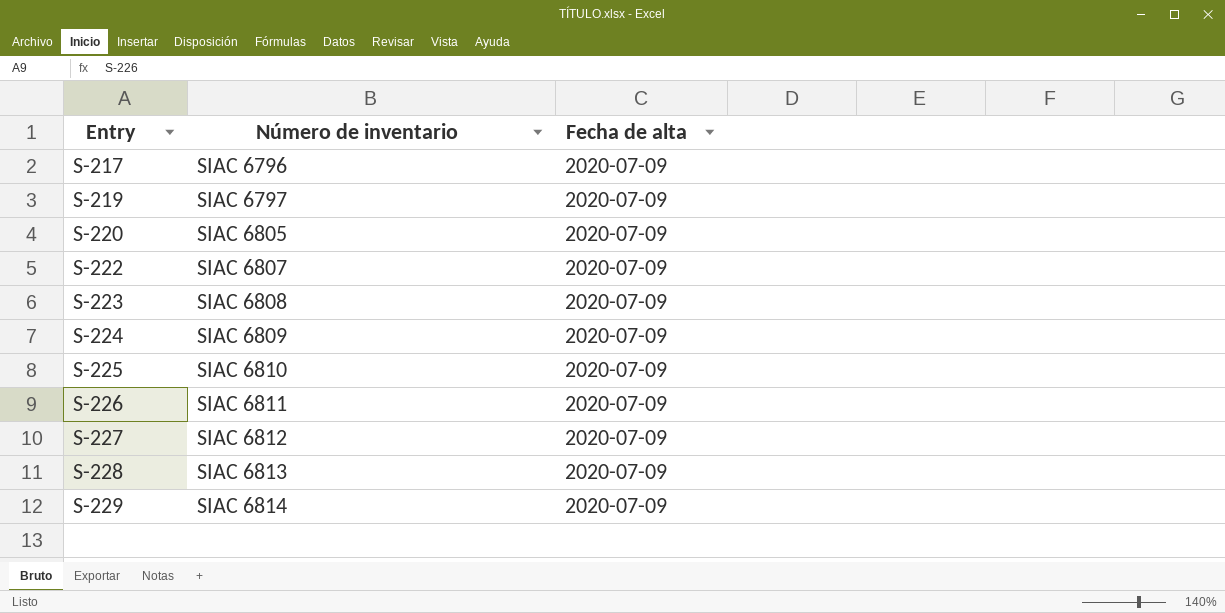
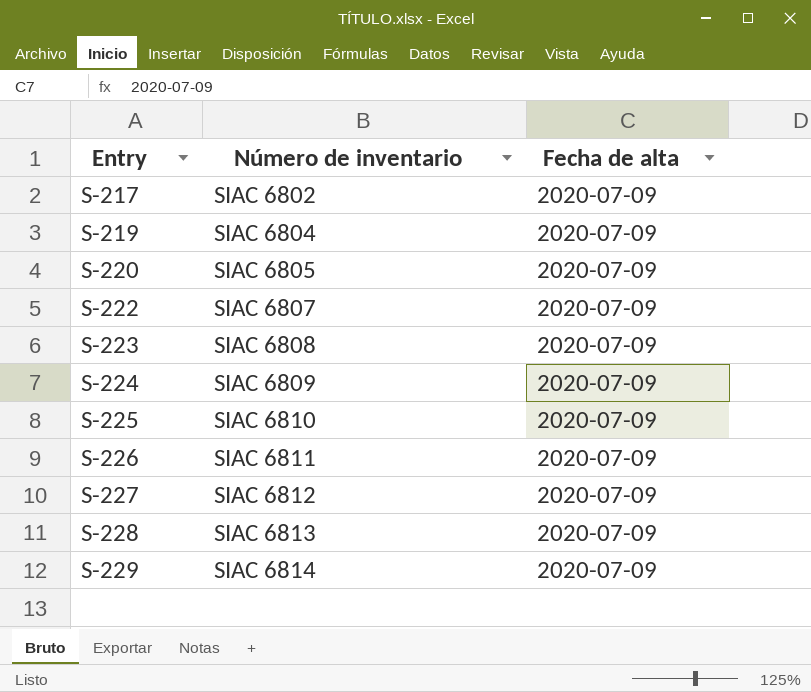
S-217 | Número de inventario: SIAC 6796 -> SIAC 6802
S-219 | Número de inventario: SIAC 6797 -> SIAC 6804

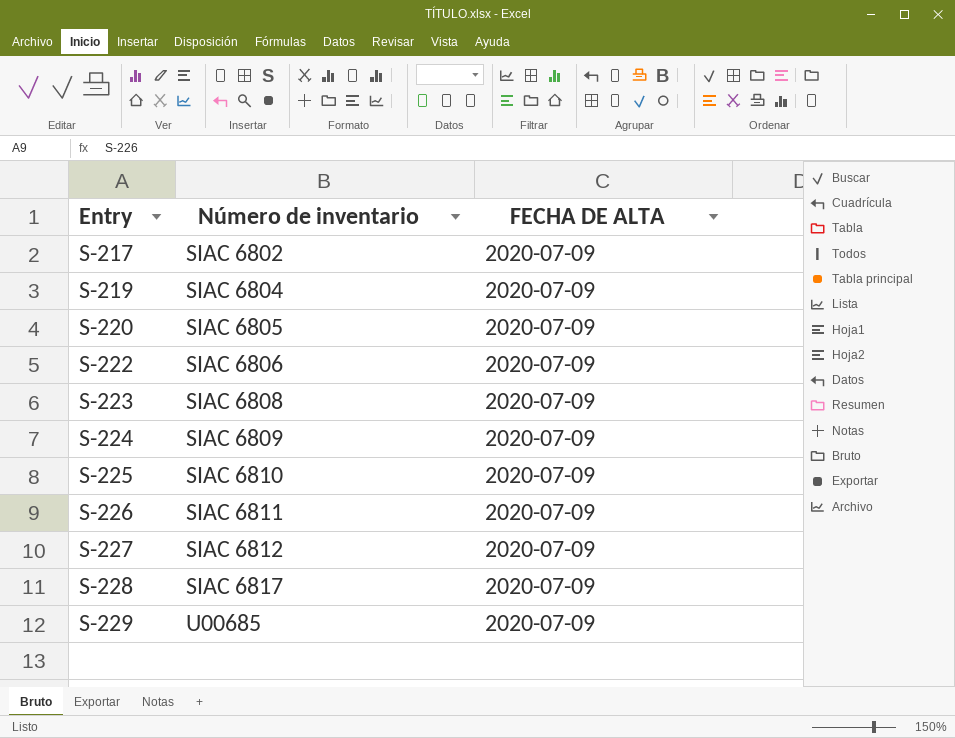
column name: Fecha de alta -> FECHA DE ALTA
S-222 | Número de inventario: SIAC 6807 -> SIAC 6806
S-228 | Número de inventario: SIAC 6813 -> SIAC 6817
S-229 | Número de inventario: SIAC 6814 -> U00685

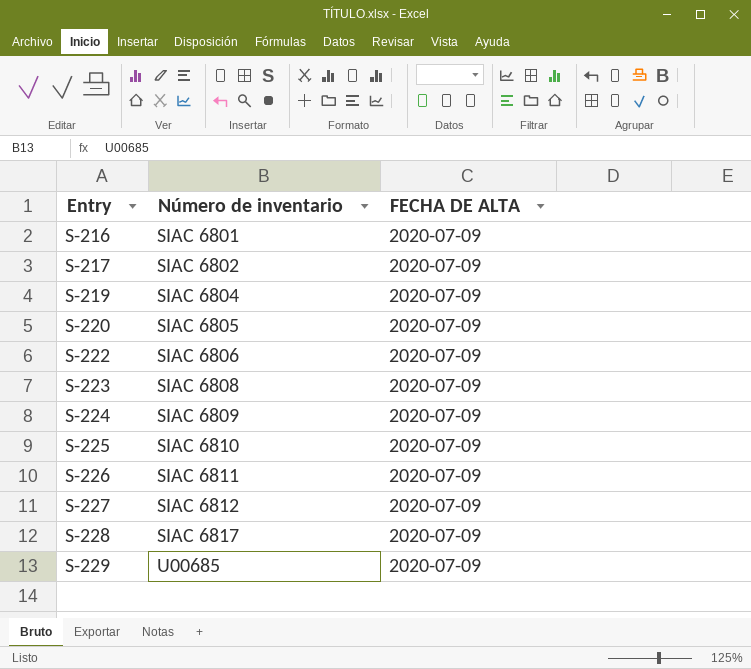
row S-216: none -> SIAC 6801 | 2020-07-09

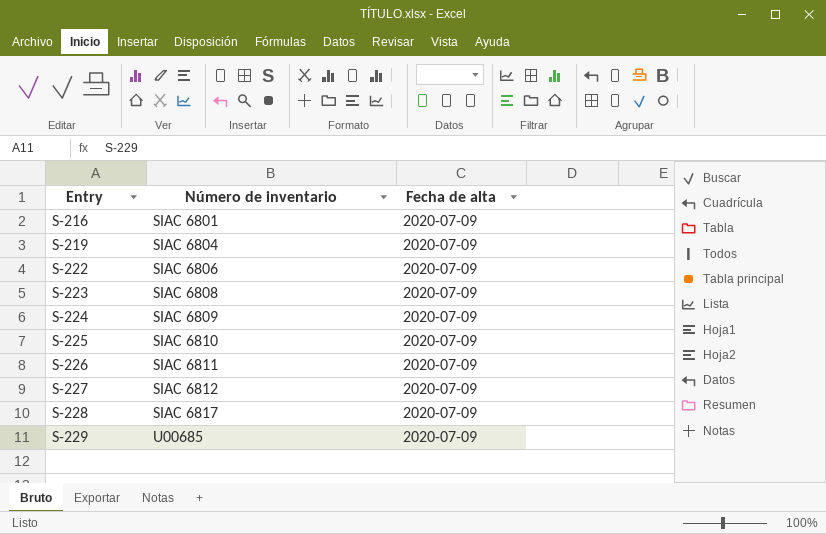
column name: FECHA DE ALTA -> Fecha de alta
row S-217: SIAC 6802 | 2020-07-09 -> none
row S-220: SIAC 6805 | 2020-07-09 -> none

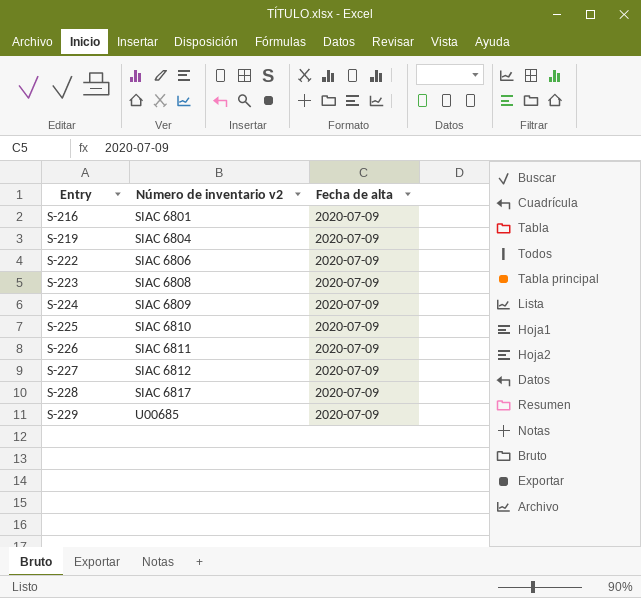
column name: Número de inventario -> Número de inventario v2

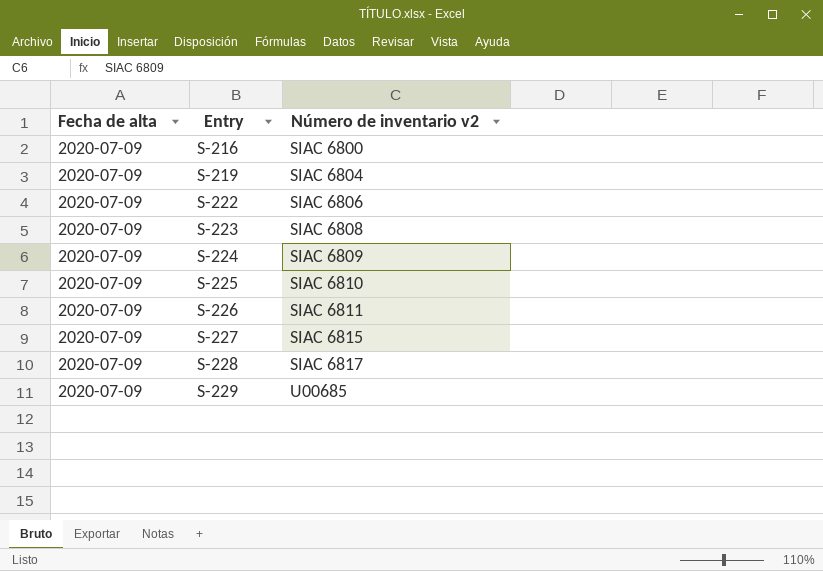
column Fecha de alta | position: 3 -> 1
S-216 | Número de inventario v2: SIAC 6801 -> SIAC 6800
S-227 | Número de inventario v2: SIAC 6812 -> SIAC 6815

